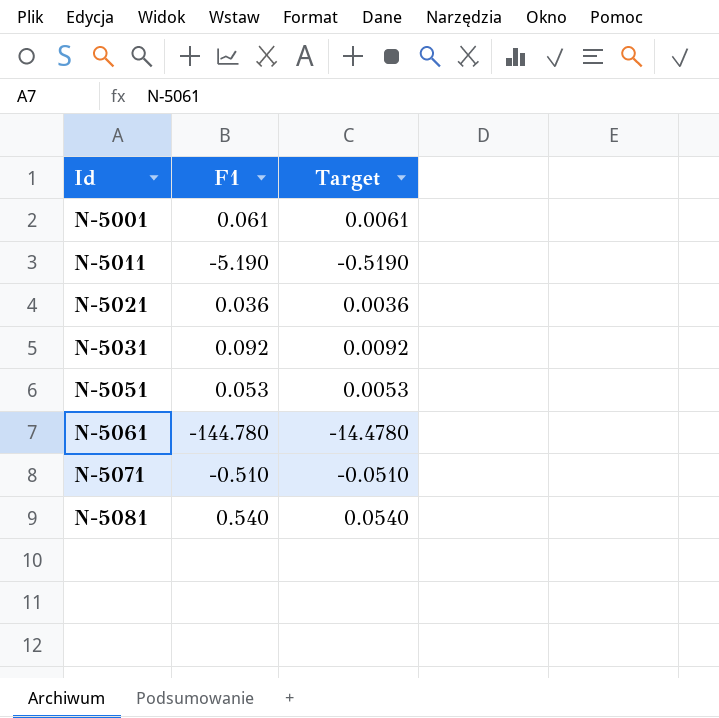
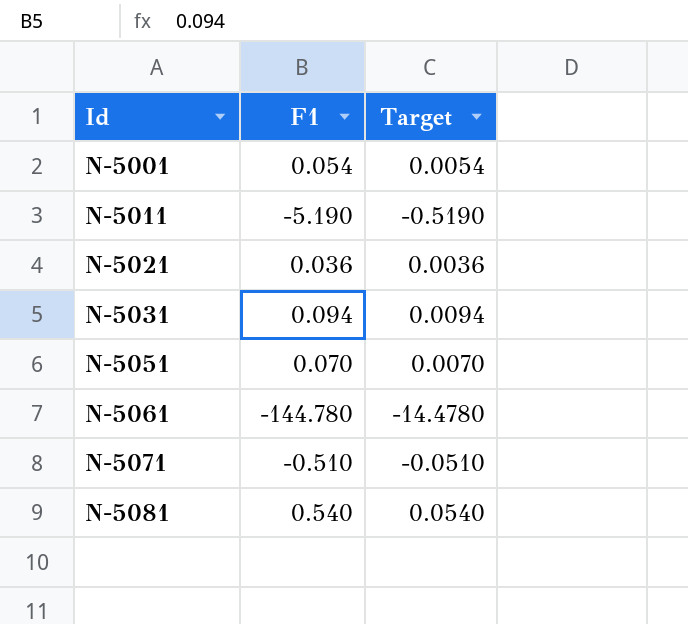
N-5001 | F1: 0.061 -> 0.054
N-5001 | Target: 0.0061 -> 0.0054
N-5031 | F1: 0.092 -> 0.094
N-5031 | Target: 0.0092 -> 0.0094
N-5051 | F1: 0.053 -> 0.070
N-5051 | Target: 0.0053 -> 0.0070

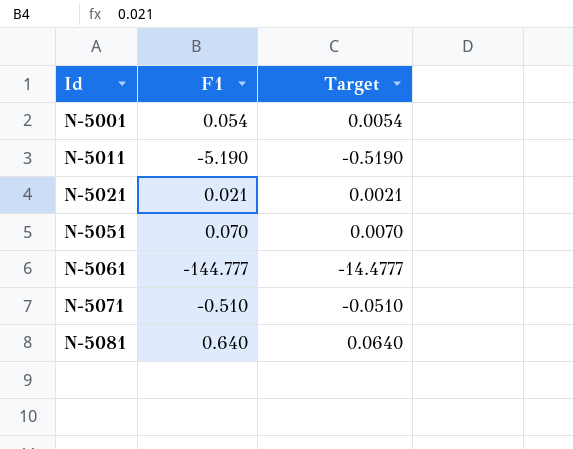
row N-5031: 0.094 | 0.0094 -> none
N-5021 | F1: 0.036 -> 0.021
N-5021 | Target: 0.0036 -> 0.0021
N-5061 | F1: -144.780 -> -144.777
N-5061 | Target: -14.4780 -> -14.4777
N-5081 | F1: 0.540 -> 0.640
N-5081 | Target: 0.0540 -> 0.0640

